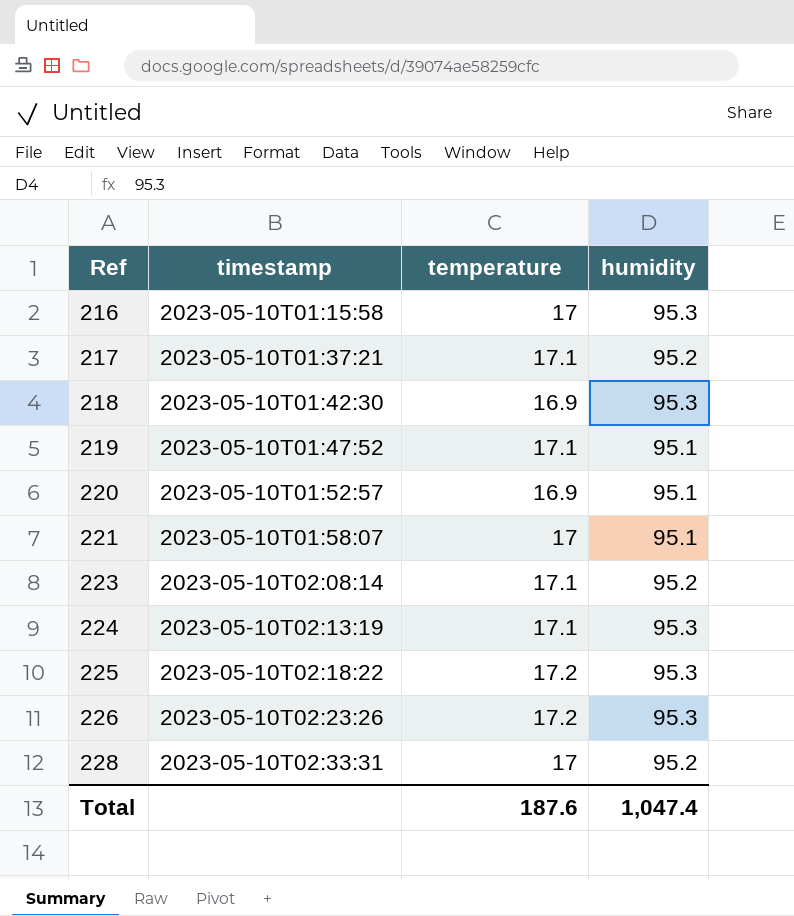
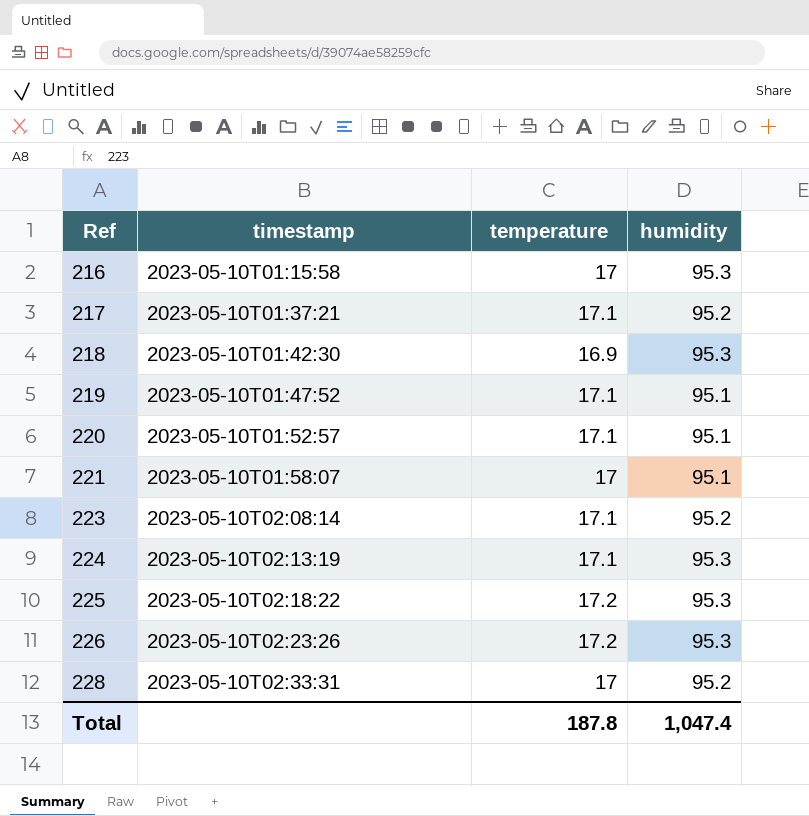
220 | temperature: 16.9 -> 17.1
Total | temperature: 187.6 -> 187.8

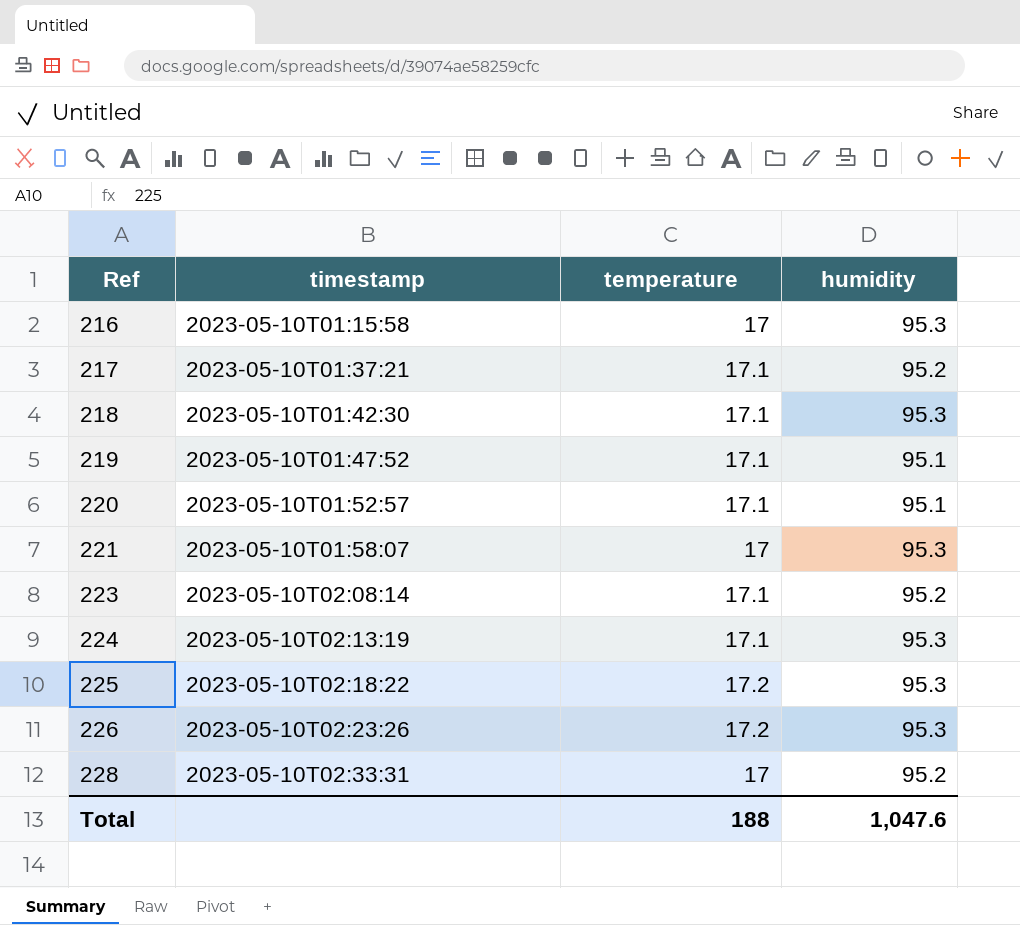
218 | temperature: 16.9 -> 17.1
221 | humidity: 95.1 -> 95.3
Total | temperature: 187.8 -> 188
Total | humidity: 1,047.4 -> 1,047.6

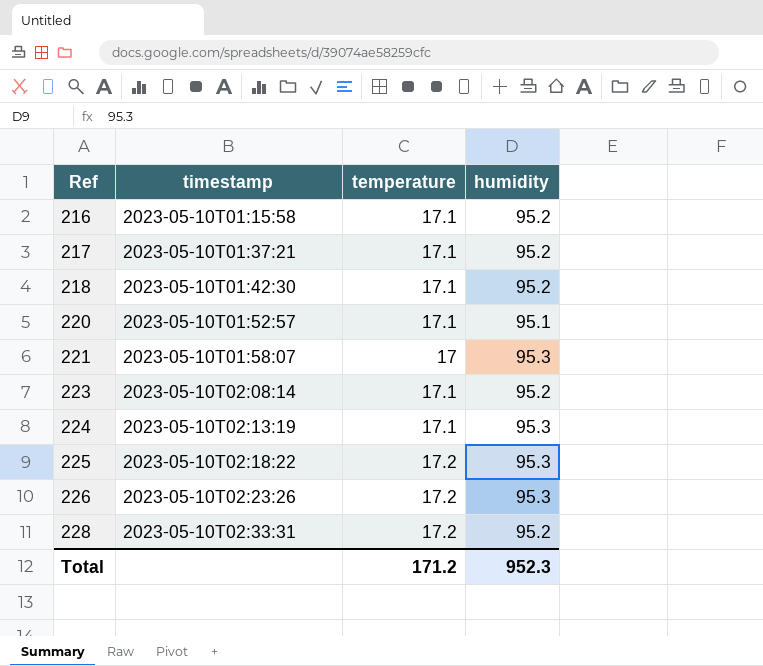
row 219: 2023-05-10T01:47:52 | 17.1 | 95.1 -> none
216 | temperature: 17 -> 17.1
216 | humidity: 95.3 -> 95.2
218 | humidity: 95.3 -> 95.2
228 | temperature: 17 -> 17.2
Total | temperature: 188 -> 171.2
Total | humidity: 1,047.6 -> 952.3

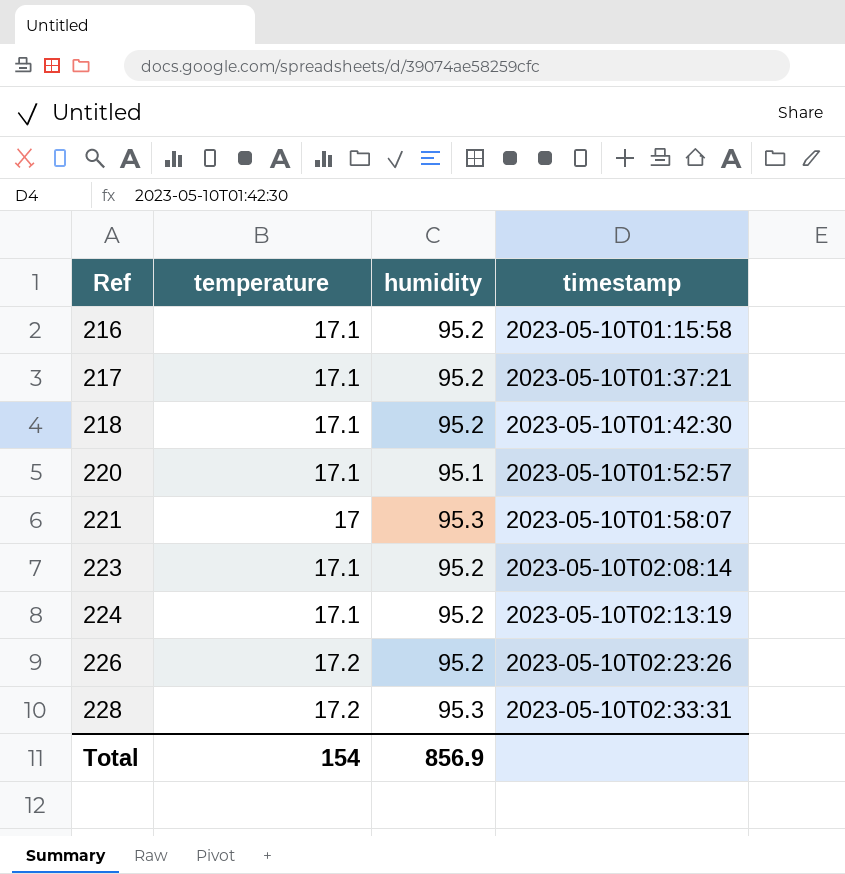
column timestamp | position: 2 -> 4
row 225: 2023-05-10T02:18:22 | 17.2 | 95.3 -> none
224 | humidity: 95.3 -> 95.2
226 | humidity: 95.3 -> 95.2
228 | humidity: 95.2 -> 95.3
Total | temperature: 171.2 -> 154
Total | humidity: 952.3 -> 856.9

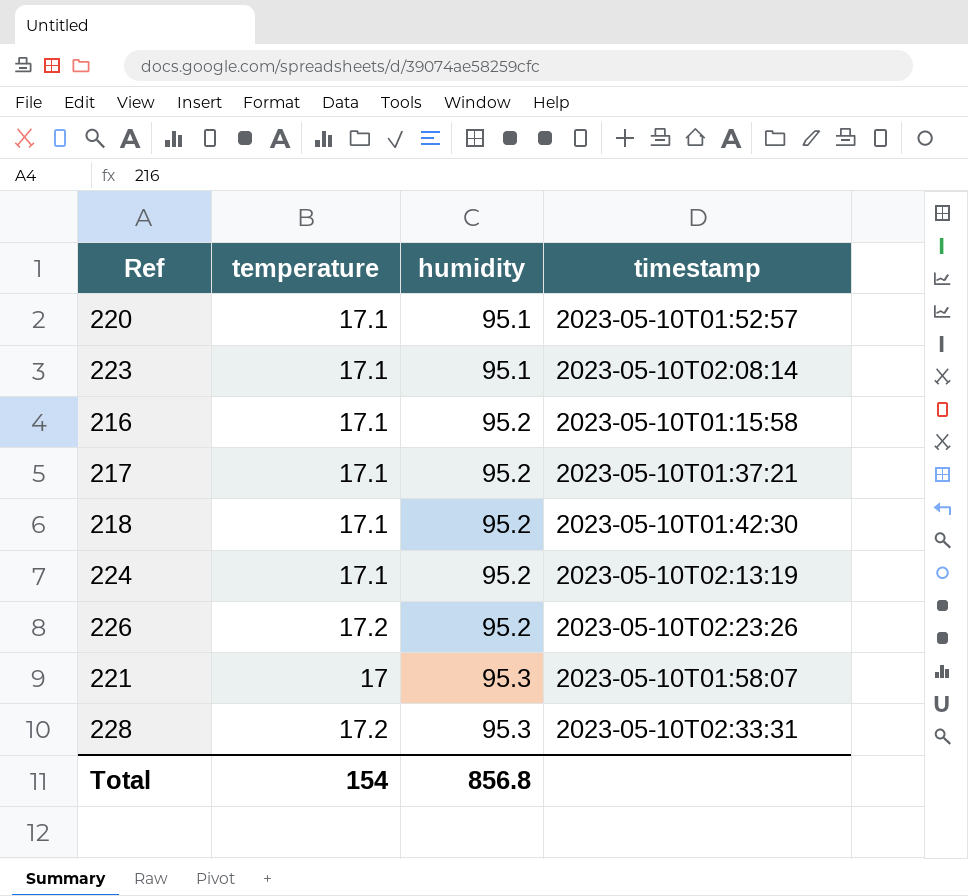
row order: Ref ascending -> humidity ascending
223 | humidity: 95.2 -> 95.1
Total | humidity: 856.9 -> 856.8

